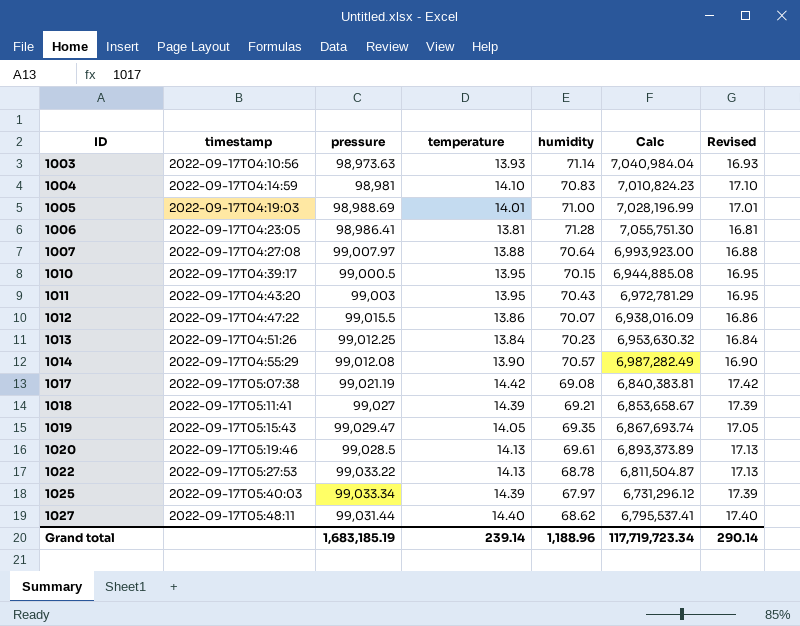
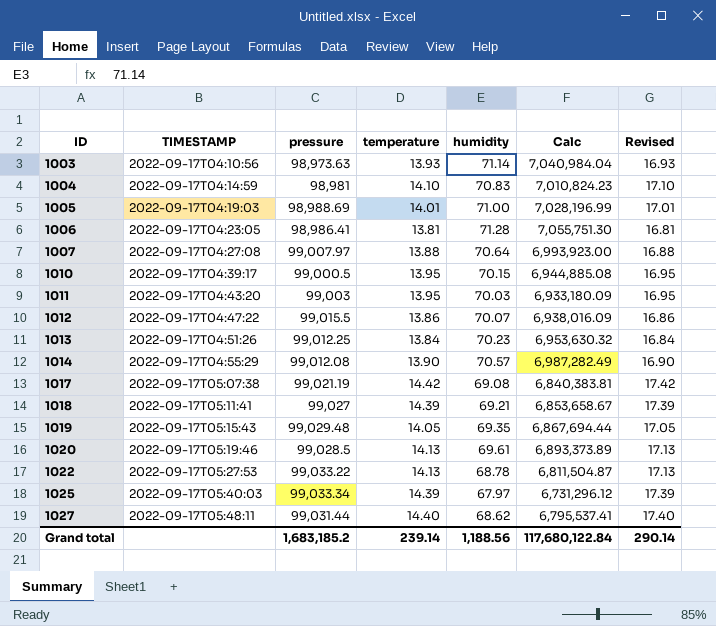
column name: timestamp -> TIMESTAMP
1011 | humidity: 70.43 -> 70.03
1011 | Calc: 6,972,781.29 -> 6,933,180.09
1019 | pressure: 99,029.47 -> 99,029.48
1019 | Calc: 6,867,693.74 -> 6,867,694.44
Grand total | pressure: 1,683,185.19 -> 1,683,185.2
Grand total | humidity: 1,188.96 -> 1,188.56
Grand total | Calc: 117,719,723.34 -> 117,680,122.84

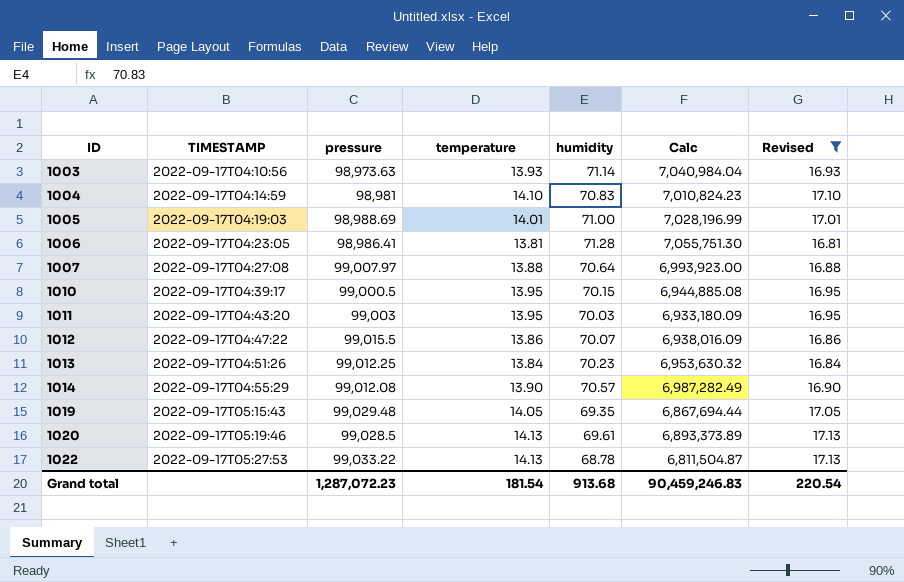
filter: none -> Revised <= 17.13
Grand total | pressure: 1,683,185.2 -> 1,287,072.23
Grand total | temperature: 239.14 -> 181.54
Grand total | humidity: 1,188.56 -> 913.68
Grand total | Calc: 117,680,122.84 -> 90,459,246.83
Grand total | Revised: 290.14 -> 220.54

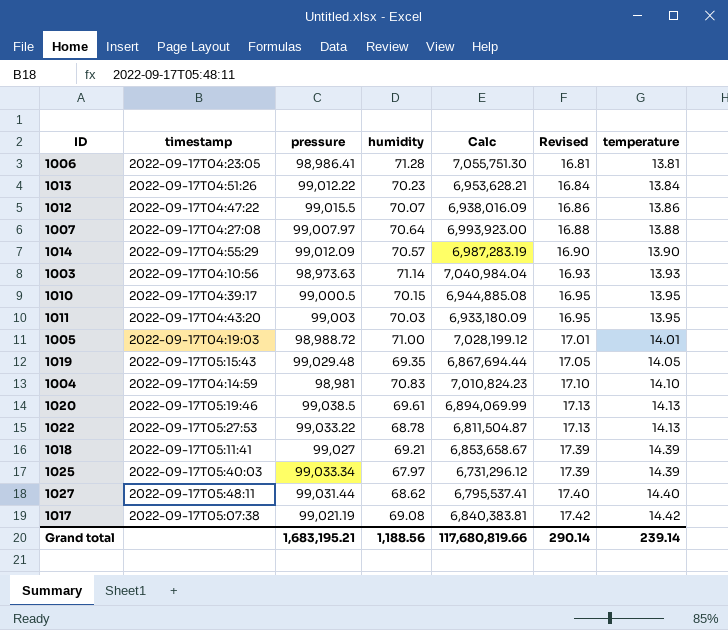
filter: Revised <= 17.13 -> none
row order: ID ascending -> Revised ascending
column name: TIMESTAMP -> timestamp
column temperature | position: 4 -> 7
1013 | pressure: 99,012.25 -> 99,012.22
1013 | Calc: 6,953,630.32 -> 6,953,628.21
1014 | pressure: 99,012.08 -> 99,012.09
1014 | Calc: 6,987,282.49 -> 6,987,283.19
1005 | pressure: 98,988.69 -> 98,988.72
1005 | Calc: 7,028,196.99 -> 7,028,199.12
1020 | pressure: 99,028.5 -> 99,038.5
1020 | Calc: 6,893,373.89 -> 6,894,069.99
Grand total | pressure: 1,287,072.23 -> 1,683,195.21
Grand total | humidity: 913.68 -> 1,188.56
Grand total | Calc: 90,459,246.83 -> 117,680,819.66
Grand total | Revised: 220.54 -> 290.14
Grand total | temperature: 181.54 -> 239.14

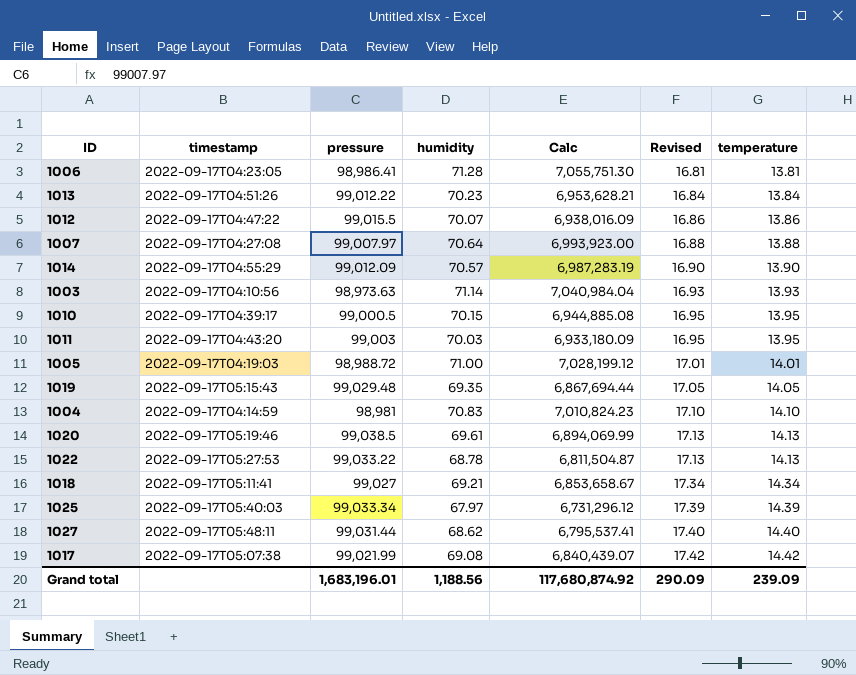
1018 | Revised: 17.39 -> 17.34
1018 | temperature: 14.39 -> 14.34
1017 | pressure: 99,021.19 -> 99,021.99
1017 | Calc: 6,840,383.81 -> 6,840,439.07
Grand total | pressure: 1,683,195.21 -> 1,683,196.01
Grand total | Calc: 117,680,819.66 -> 117,680,874.92
Grand total | Revised: 290.14 -> 290.09
Grand total | temperature: 239.14 -> 239.09

